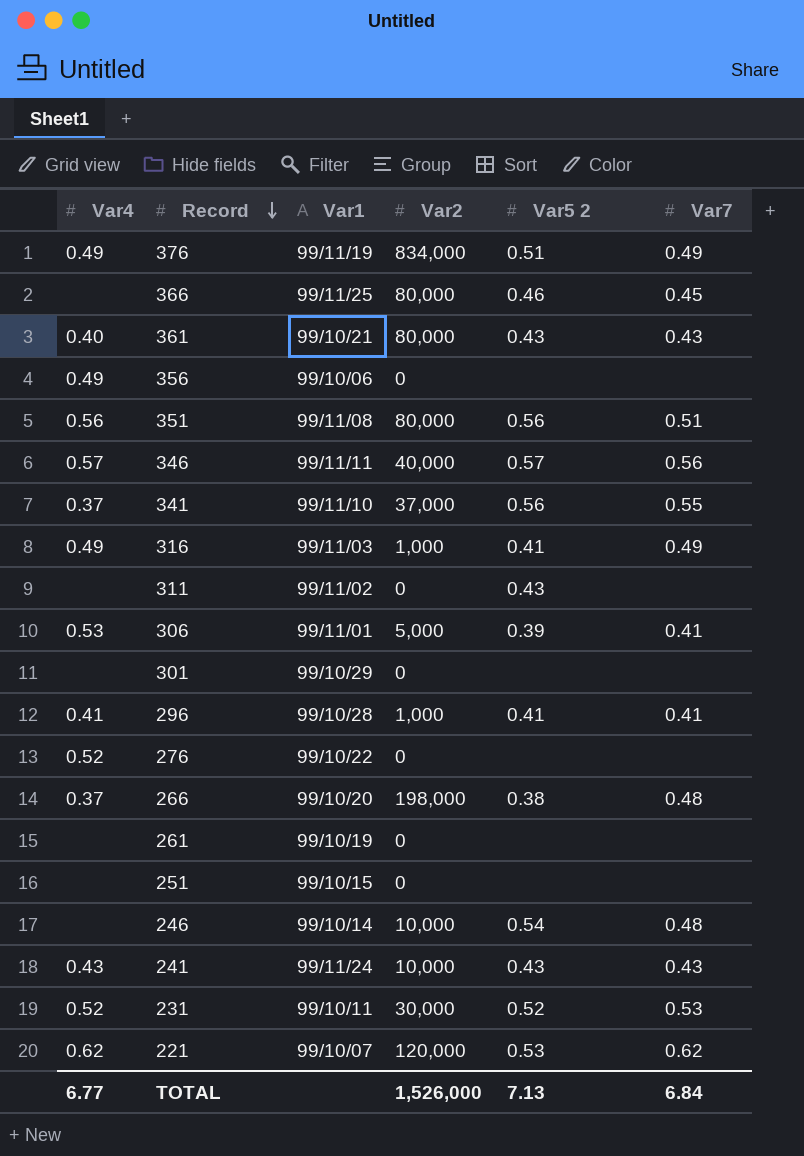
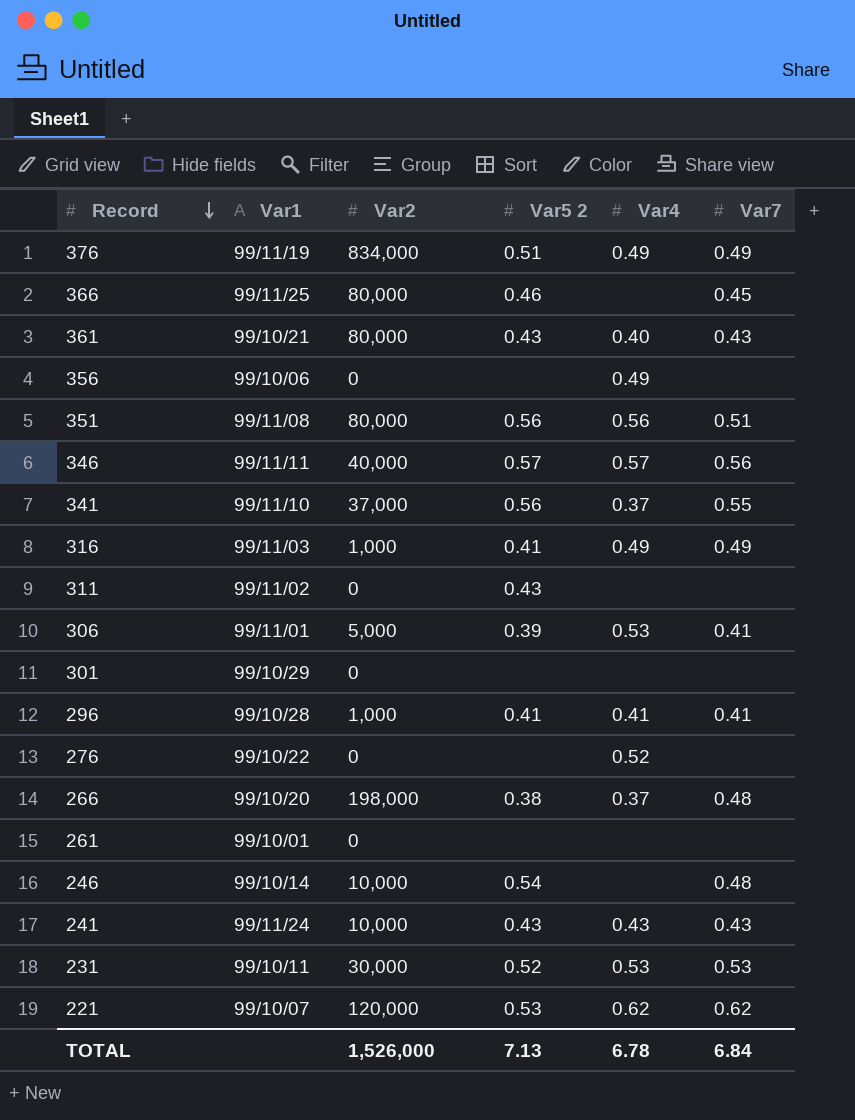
column Var4 | position: 1 -> 5
row 251: none | 99/10/15 | 0 | none | none -> none
261 | Var1: 99/10/19 -> 99/10/01
231 | Var4: 0.52 -> 0.53
TOTAL | Var4: 6.77 -> 6.78

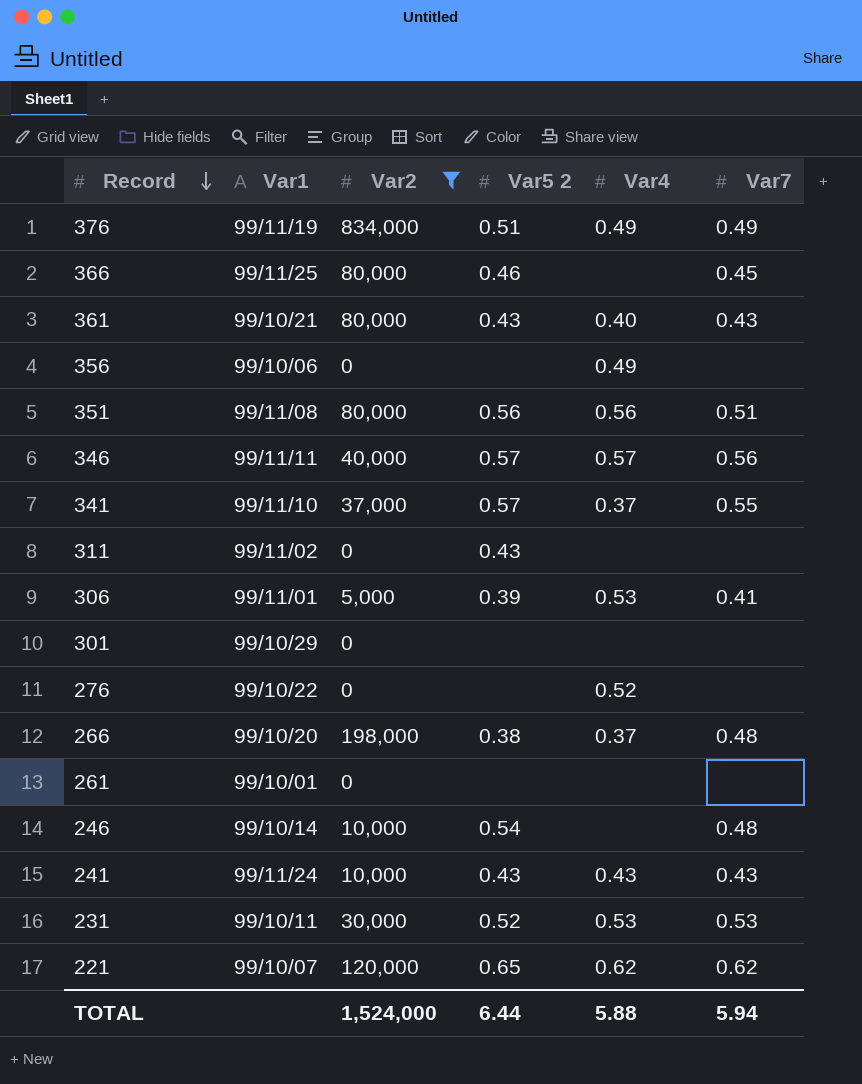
filter: none -> Var2 != 1,000
341 | Var5 2: 0.56 -> 0.57
221 | Var5 2: 0.53 -> 0.65
TOTAL | Var2: 1,526,000 -> 1,524,000
TOTAL | Var5 2: 7.13 -> 6.44
TOTAL | Var4: 6.78 -> 5.88
TOTAL | Var7: 6.84 -> 5.94

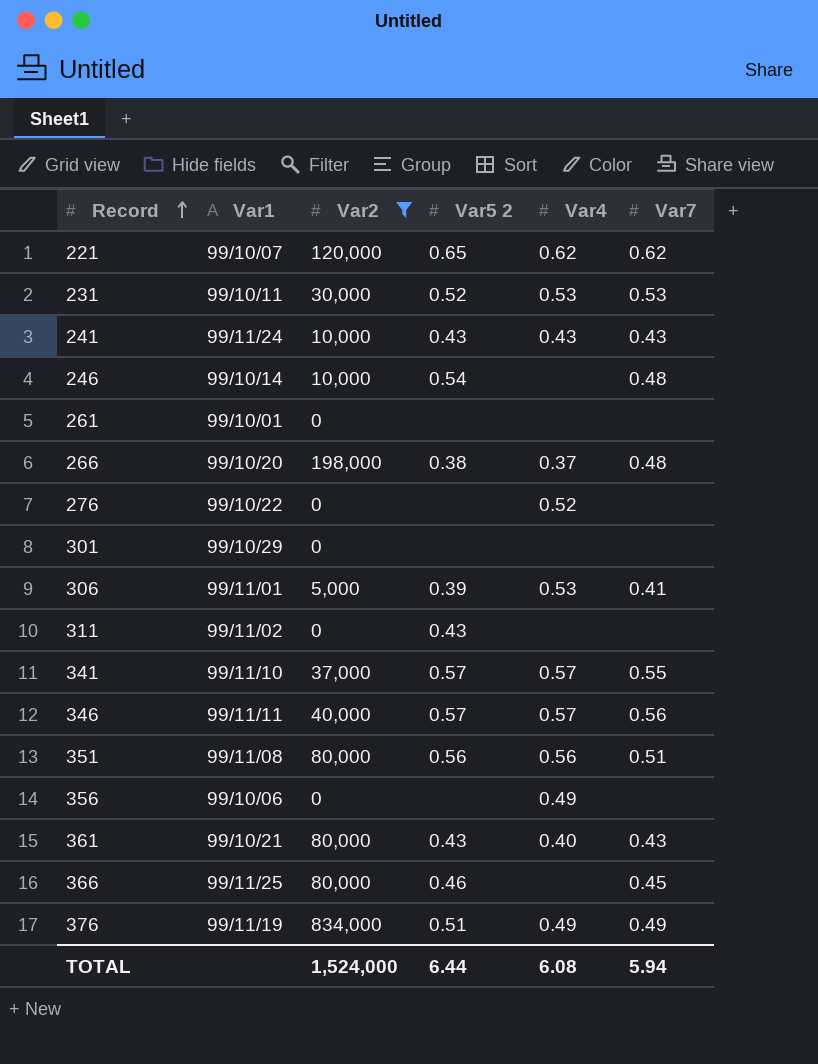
row order: Record descending -> Record ascending
341 | Var4: 0.37 -> 0.57
TOTAL | Var4: 5.88 -> 6.08

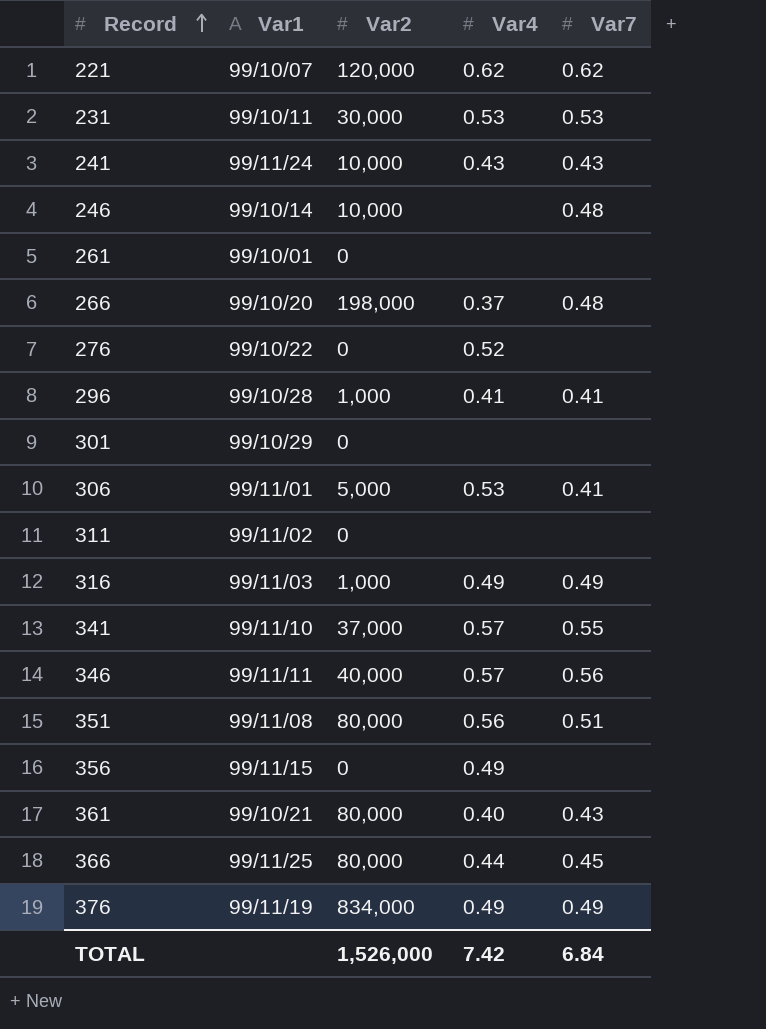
filter: Var2 != 1,000 -> none
column Var5 2 | position: 4 -> none
356 | Var1: 99/10/06 -> 99/11/15
366 | Var4: none -> 0.44
TOTAL | Var2: 1,524,000 -> 1,526,000
TOTAL | Var4: 6.08 -> 7.42
TOTAL | Var7: 5.94 -> 6.84

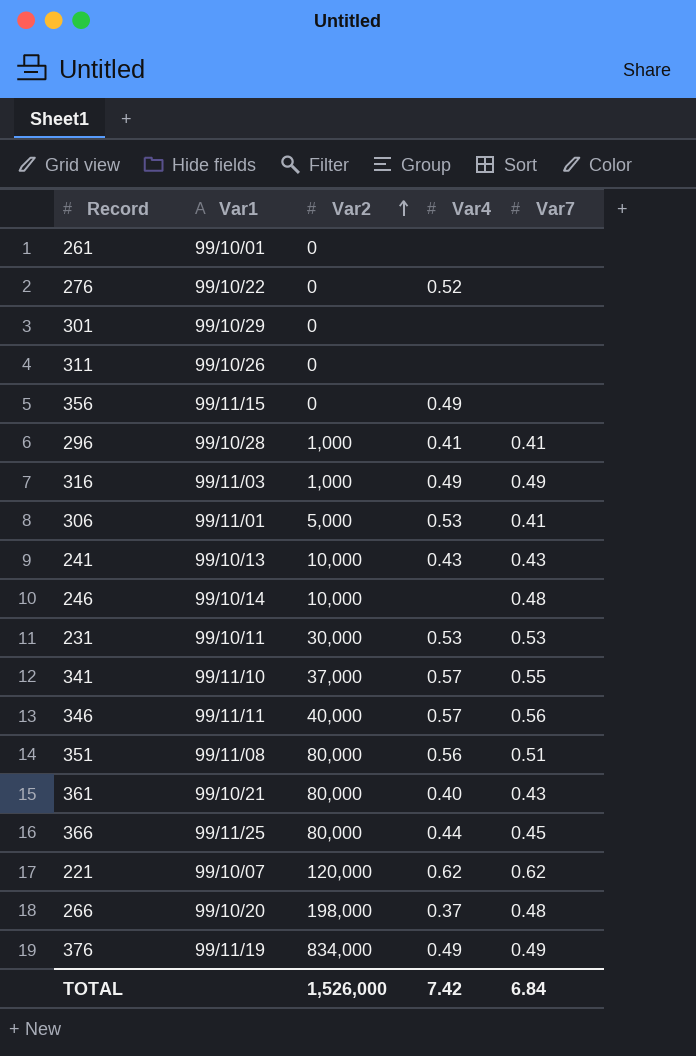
row order: Record ascending -> Var2 ascending
311 | Var1: 99/11/02 -> 99/10/26
241 | Var1: 99/11/24 -> 99/10/13

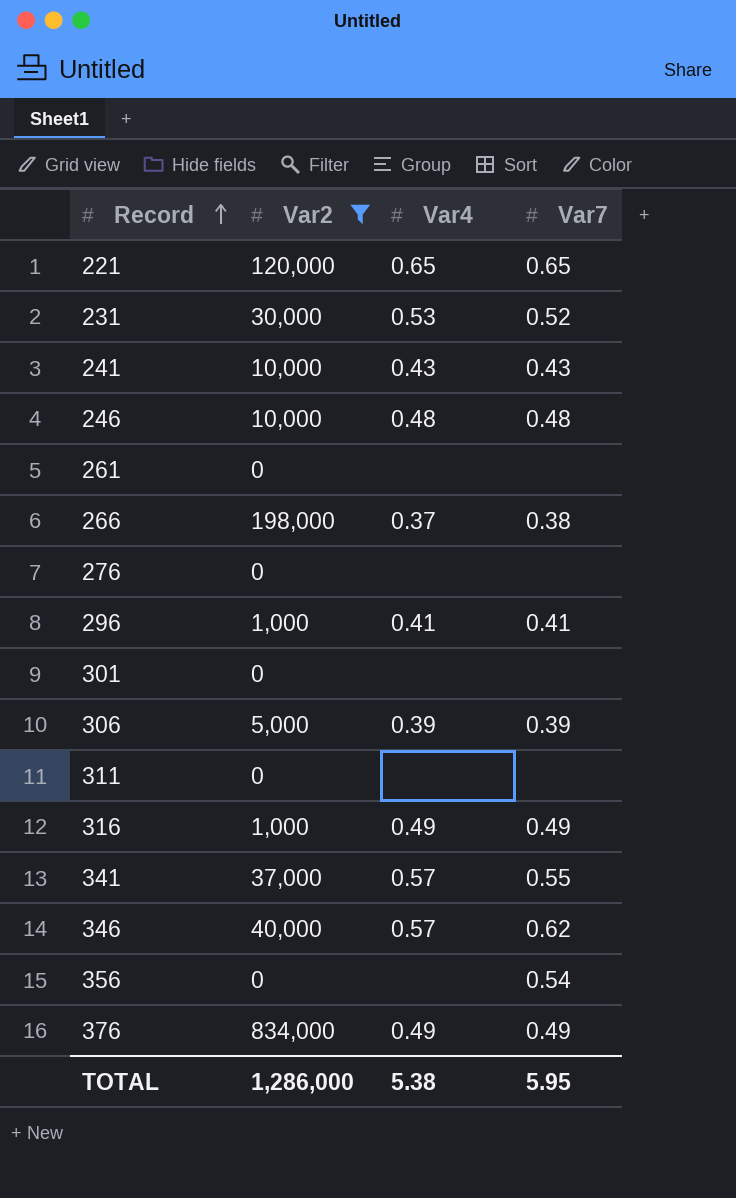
filter: none -> Var2 != 80,000
row order: Var2 ascending -> Record ascending
column Var1 | position: 2 -> none
221 | Var4: 0.62 -> 0.65
221 | Var7: 0.62 -> 0.65
231 | Var7: 0.53 -> 0.52
246 | Var4: none -> 0.48
266 | Var7: 0.48 -> 0.38
276 | Var4: 0.52 -> none
306 | Var4: 0.53 -> 0.39
306 | Var7: 0.41 -> 0.39
346 | Var7: 0.56 -> 0.62
356 | Var4: 0.49 -> none
356 | Var7: none -> 0.54
TOTAL | Var2: 1,526,000 -> 1,286,000
TOTAL | Var4: 7.42 -> 5.38
TOTAL | Var7: 6.84 -> 5.95

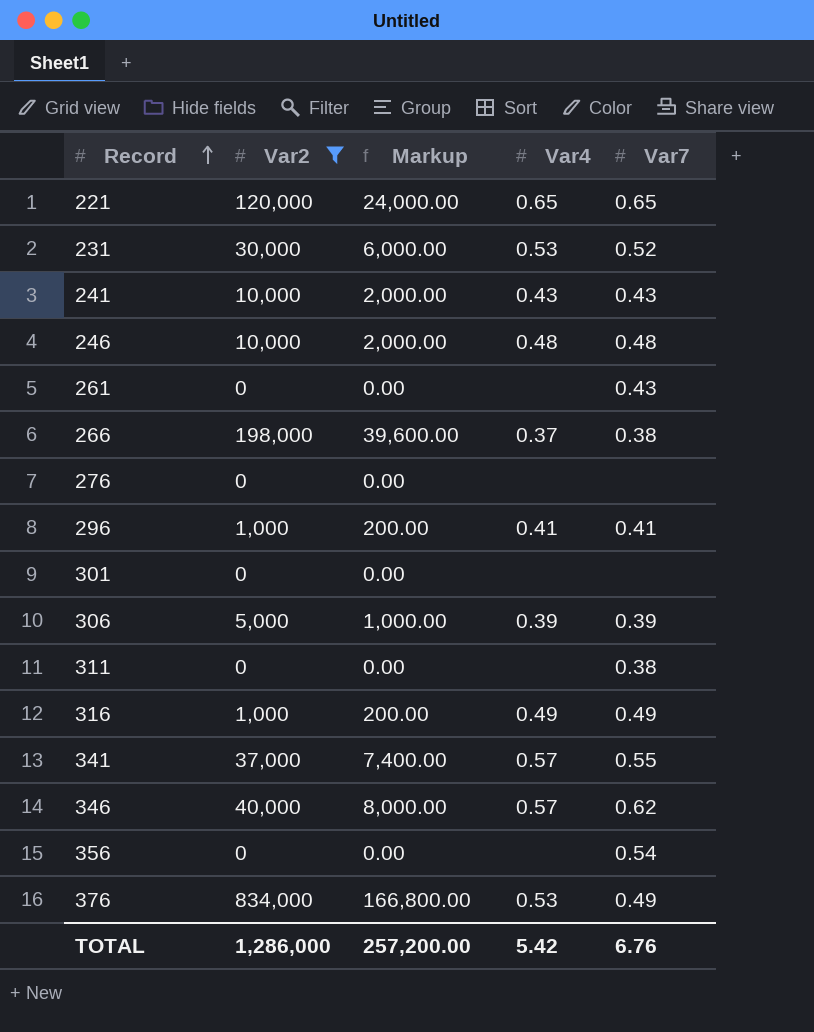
column Markup | formula: none -> [Var2] * 0.2
261 | Var7: none -> 0.43
311 | Var7: none -> 0.38
376 | Var4: 0.49 -> 0.53
TOTAL | Var4: 5.38 -> 5.42
TOTAL | Var7: 5.95 -> 6.76

